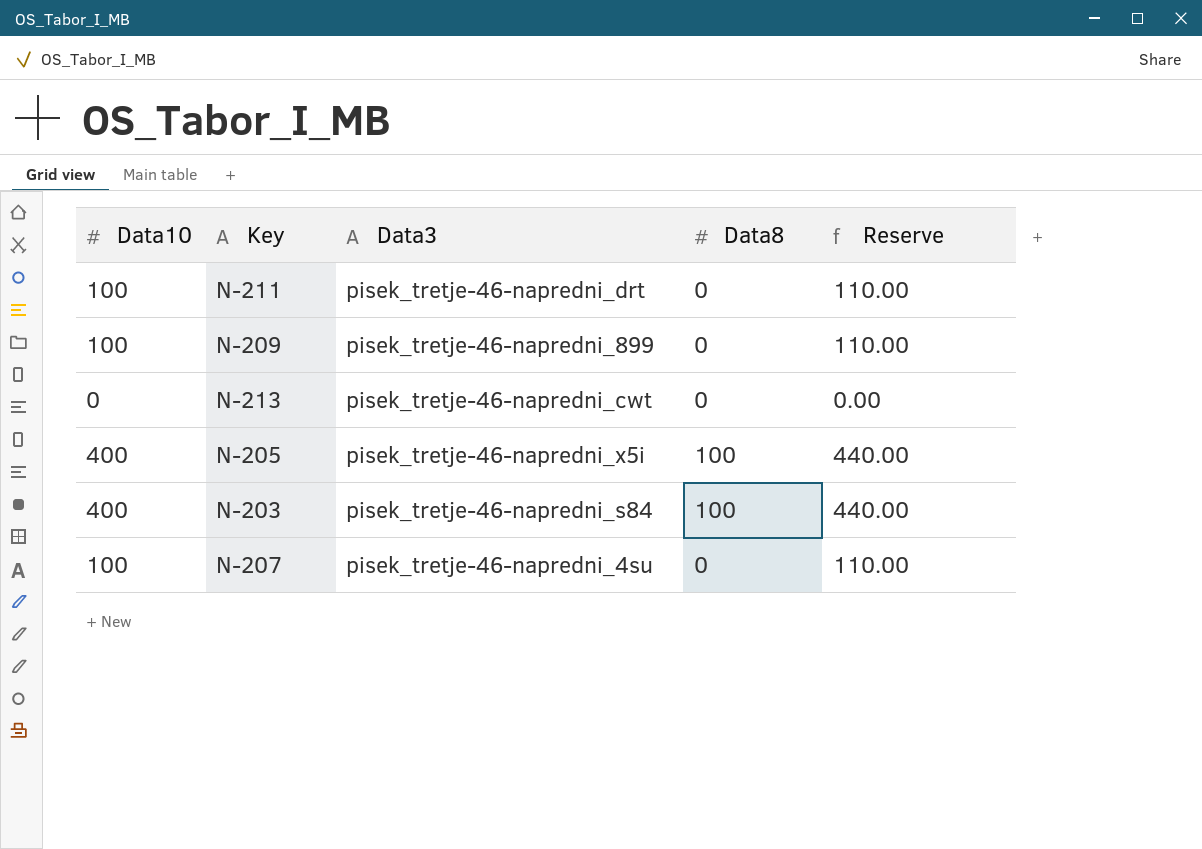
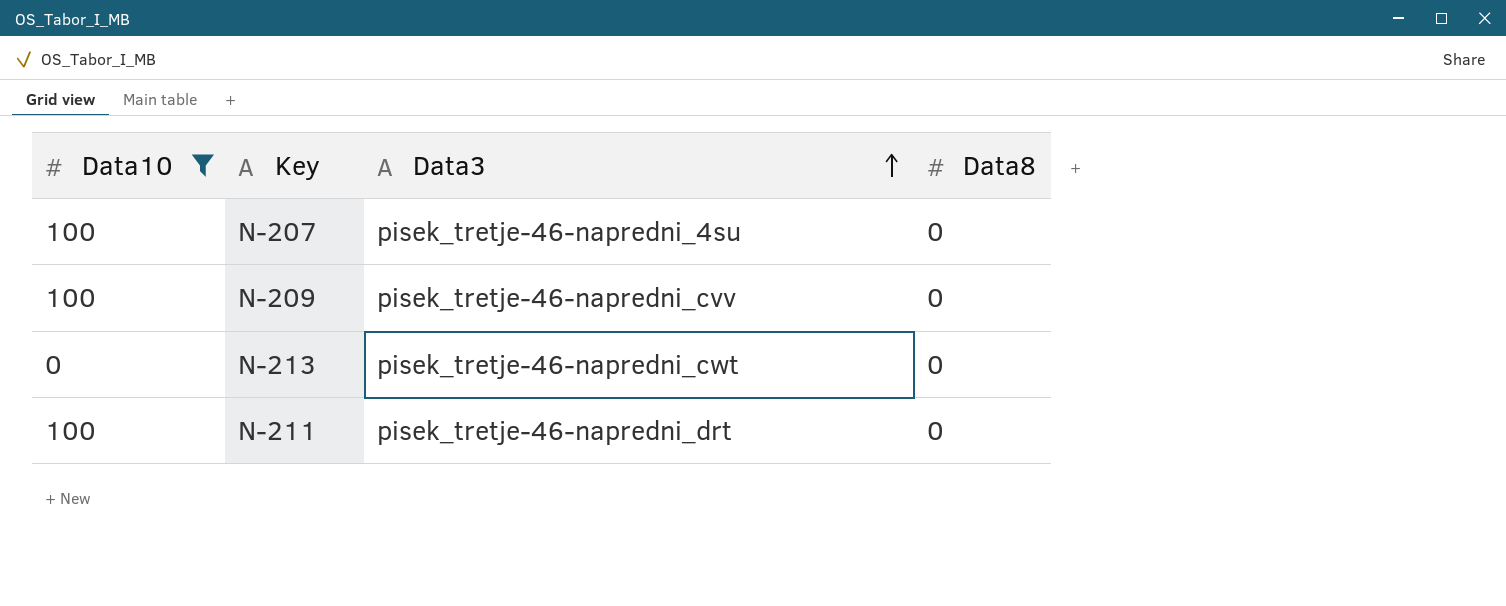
filter: none -> Data10 != 400
row order: none -> Data3 ascending
column Reserve | formula: [Data10] * 1.1 -> none
N-209 | Data3: pisek_tretje-46-napredni_899 -> pisek_tretje-46-napredni_cvv

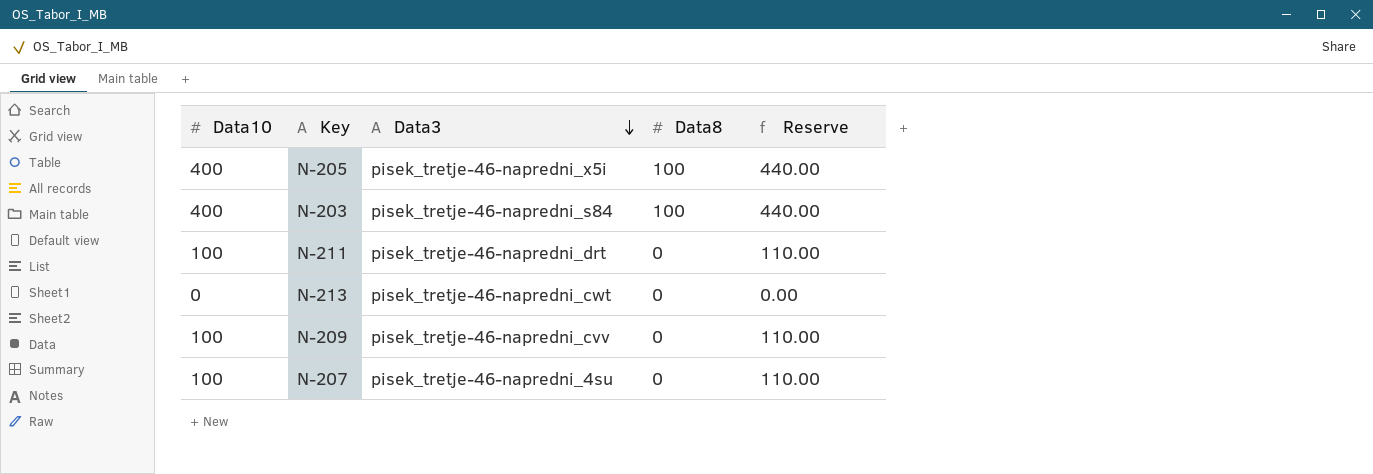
filter: Data10 != 400 -> none
row order: Data3 ascending -> Data3 descending
column Reserve | formula: none -> [Data10] * 1.1

